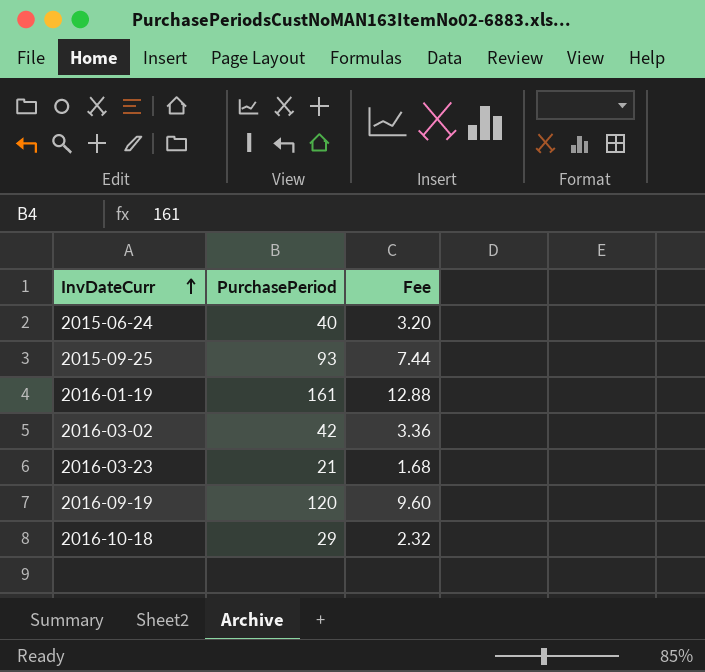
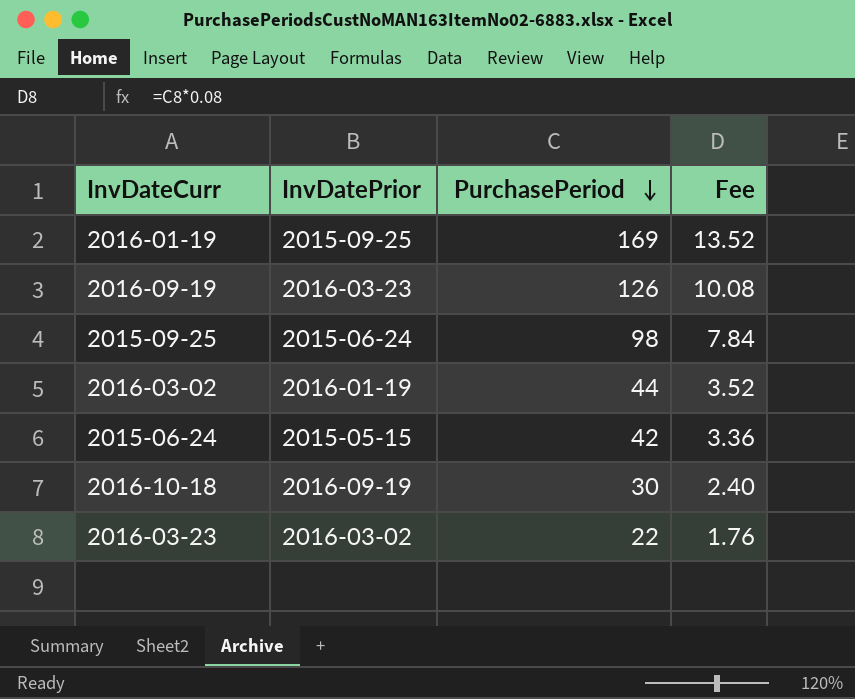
row order: InvDateCurr ascending -> PurchasePeriod descending
column InvDatePrior | position: none -> 2
2016-01-19 | PurchasePeriod: 161 -> 169
2016-01-19 | Fee: 12.88 -> 13.52
2016-09-19 | PurchasePeriod: 120 -> 126
2016-09-19 | Fee: 9.60 -> 10.08
2015-09-25 | PurchasePeriod: 93 -> 98
2015-09-25 | Fee: 7.44 -> 7.84
2016-03-02 | PurchasePeriod: 42 -> 44
2016-03-02 | Fee: 3.36 -> 3.52
2015-06-24 | PurchasePeriod: 40 -> 42
2015-06-24 | Fee: 3.20 -> 3.36
2016-10-18 | PurchasePeriod: 29 -> 30
2016-10-18 | Fee: 2.32 -> 2.40
2016-03-23 | PurchasePeriod: 21 -> 22
2016-03-23 | Fee: 1.68 -> 1.76

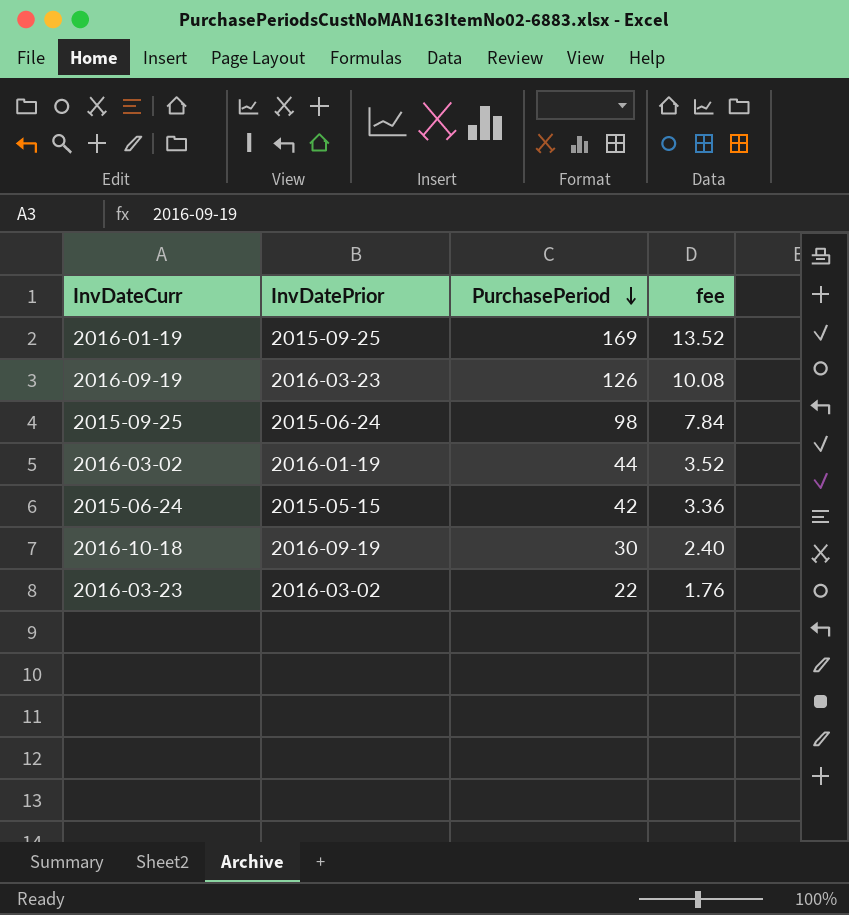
column name: Fee -> fee

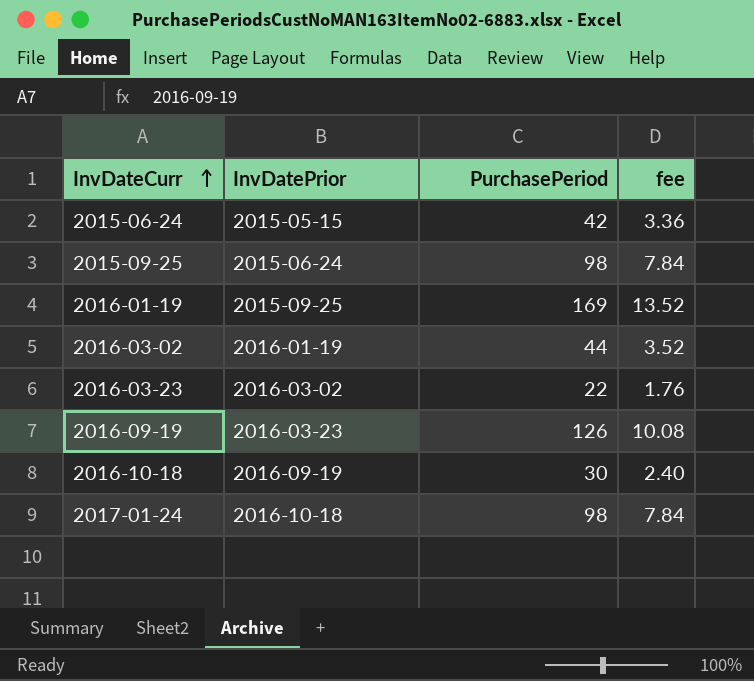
row order: PurchasePeriod descending -> InvDateCurr ascending
row 2017-01-24: none -> 2016-10-18 | 98 | 7.84

